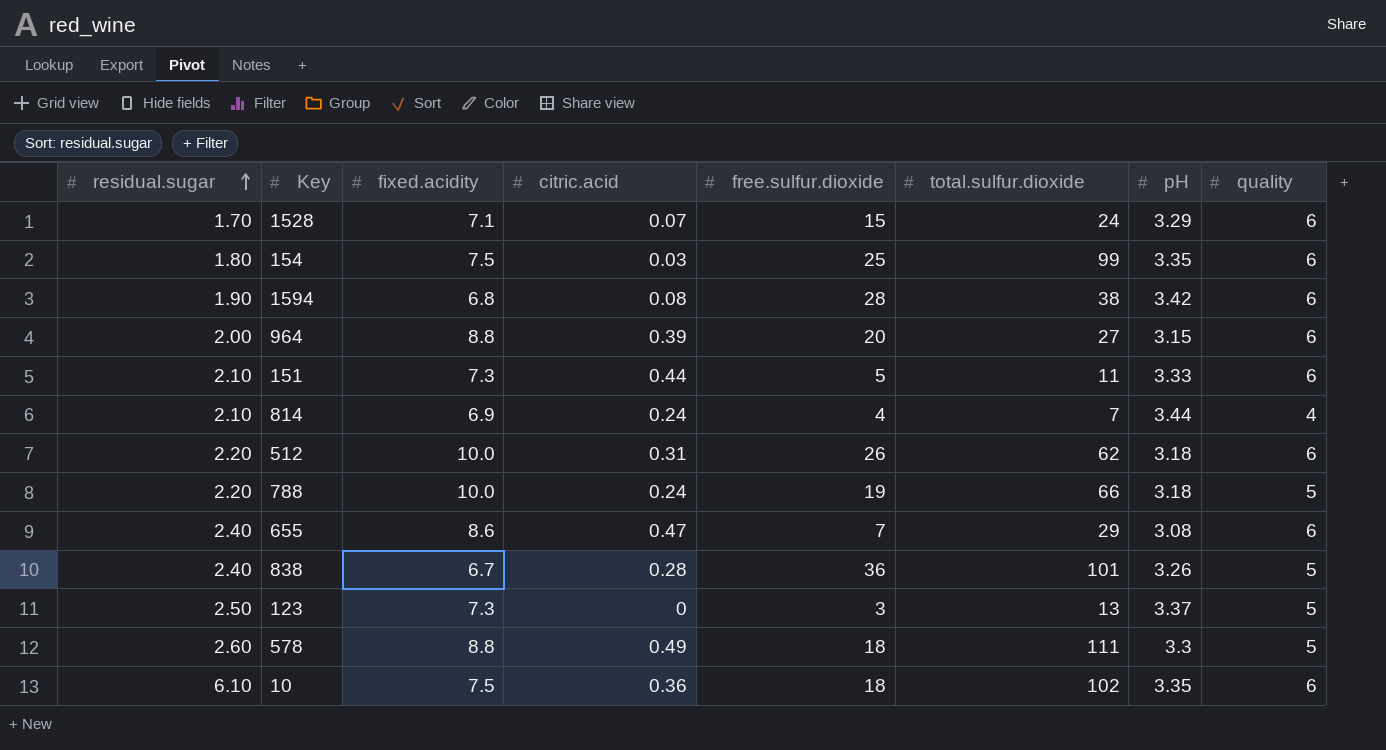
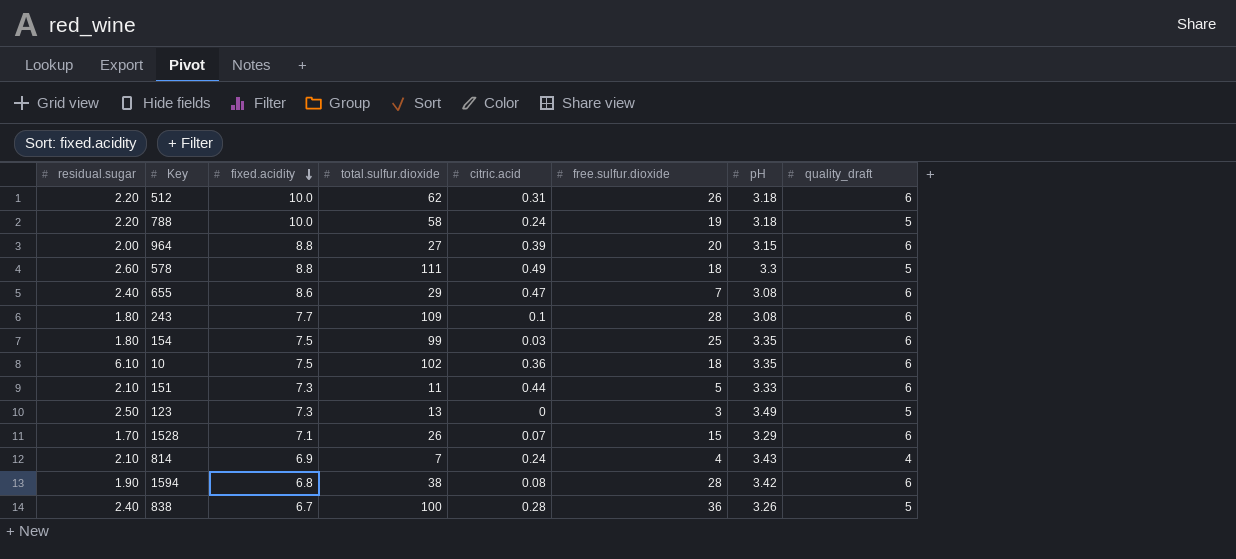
row order: residual.sugar ascending -> fixed.acidity descending
column total.sulfur.dioxide | position: 6 -> 4
column name: quality -> quality_draft
788 | total.sulfur.dioxide: 66 -> 58
row 243: none -> 1.80 | 7.7 | 109 | 0.1 | 28 | 3.08 | 6
123 | pH: 3.37 -> 3.49
1528 | total.sulfur.dioxide: 24 -> 26
814 | pH: 3.44 -> 3.43
838 | total.sulfur.dioxide: 101 -> 100

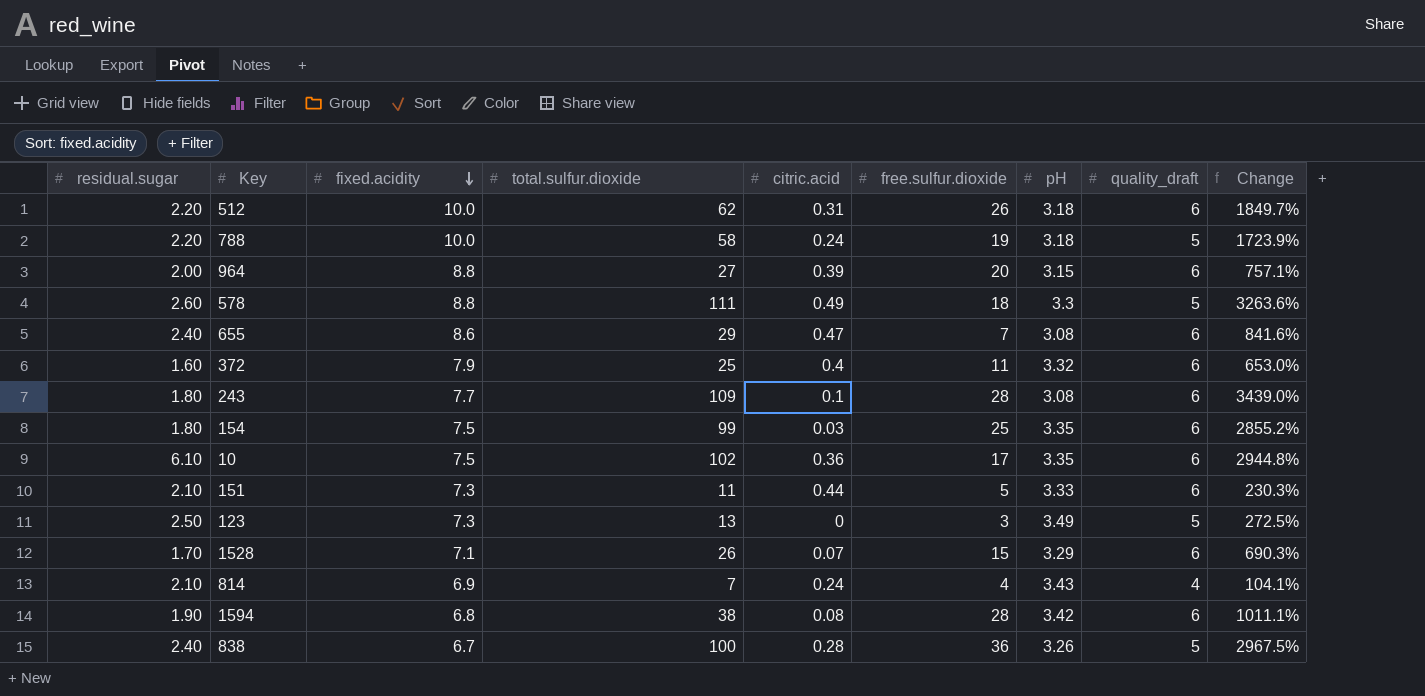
column Change | formula: none -> ([total.sulfur.dioxide] - [pH]) / [pH]
row 372: none -> 1.60 | 7.9 | 25 | 0.4 | 11 | 3.32 | 6 | 653.0%
10 | free.sulfur.dioxide: 18 -> 17

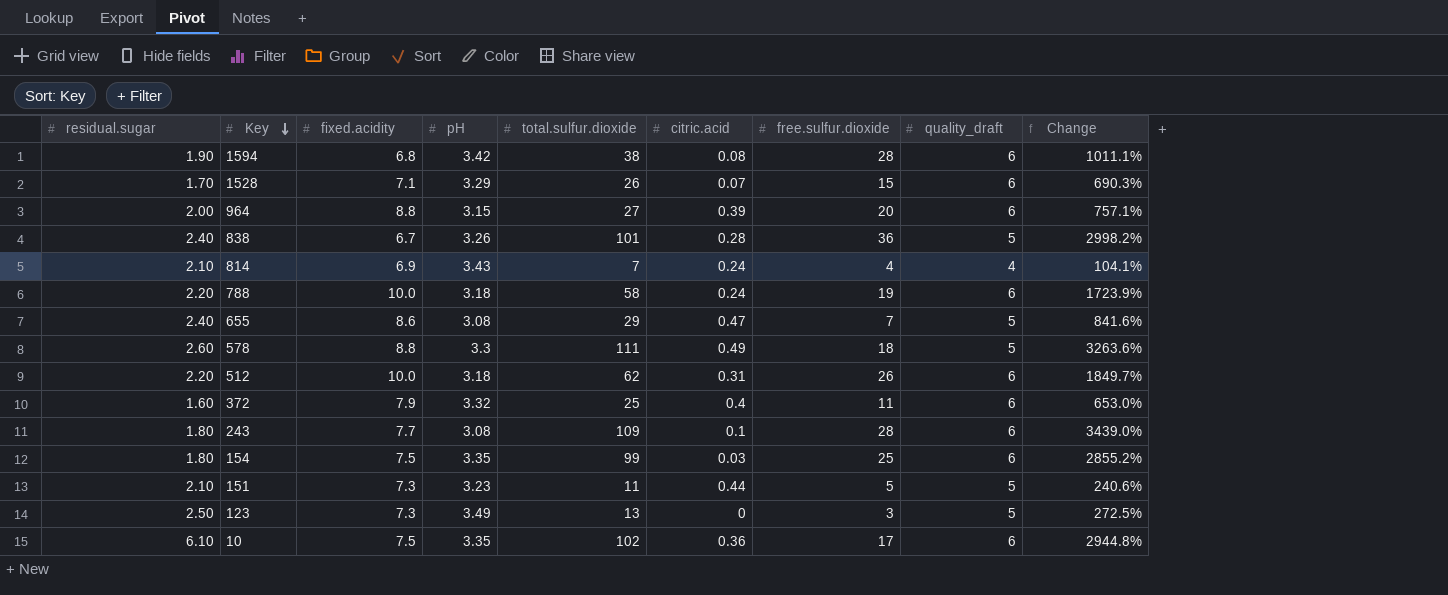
row order: fixed.acidity descending -> Key descending
column pH | position: 7 -> 4
838 | total.sulfur.dioxide: 100 -> 101
838 | Change: 2967.5% -> 2998.2%
788 | quality_draft: 5 -> 6
655 | quality_draft: 6 -> 5
151 | pH: 3.33 -> 3.23
151 | quality_draft: 6 -> 5
151 | Change: 230.3% -> 240.6%

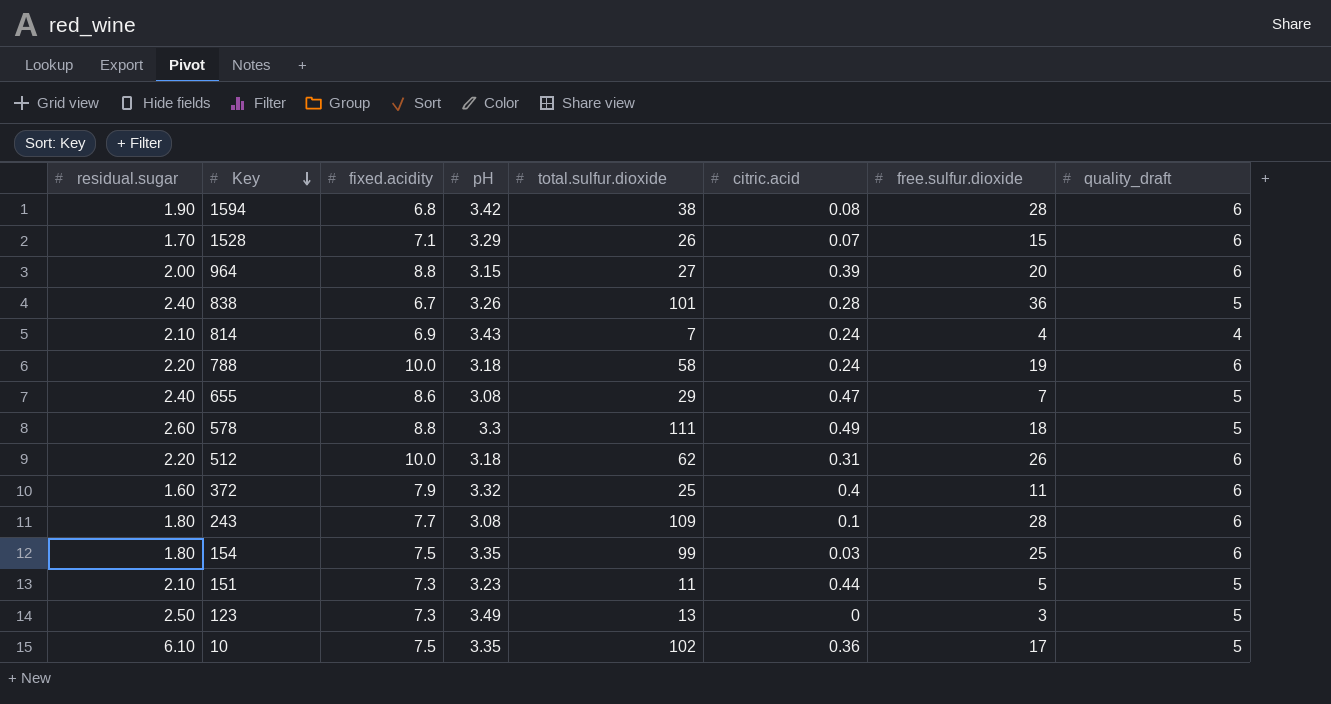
column Change | formula: ([total.sulfur.dioxide] - [pH]) / [pH] -> none
10 | quality_draft: 6 -> 5

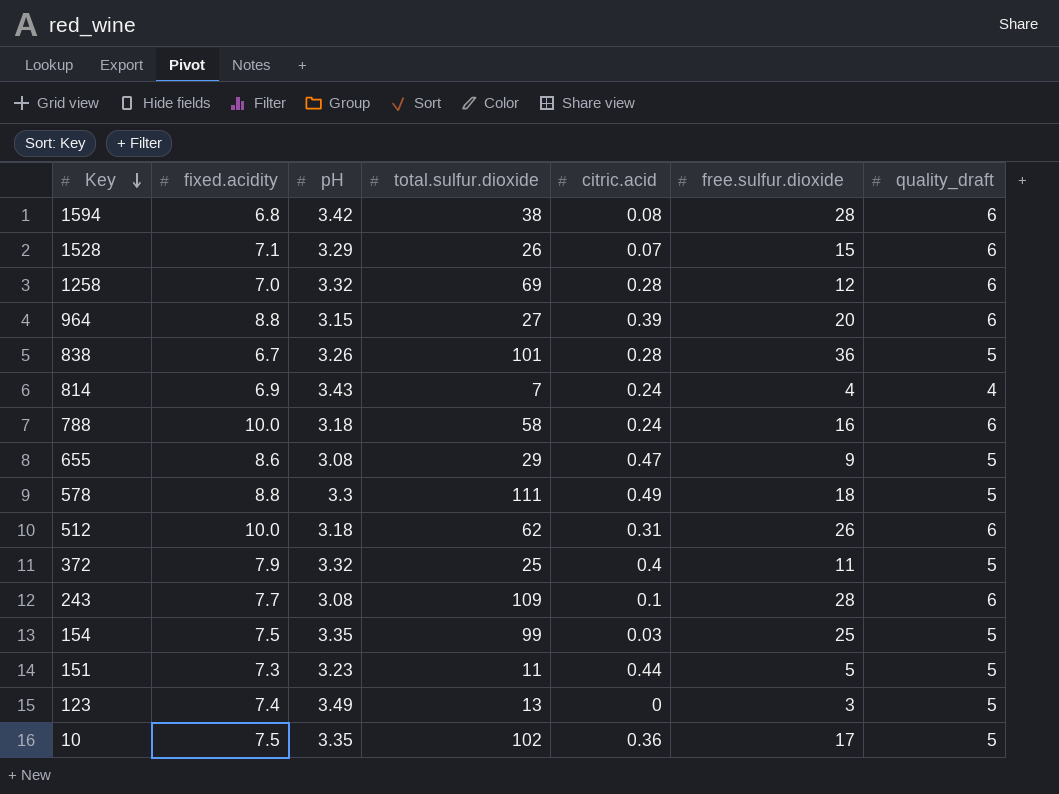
column residual.sugar | position: 1 -> none
row 1258: none -> 7.0 | 3.32 | 69 | 0.28 | 12 | 6
788 | free.sulfur.dioxide: 19 -> 16
655 | free.sulfur.dioxide: 7 -> 9
372 | quality_draft: 6 -> 5
154 | quality_draft: 6 -> 5
123 | fixed.acidity: 7.3 -> 7.4

